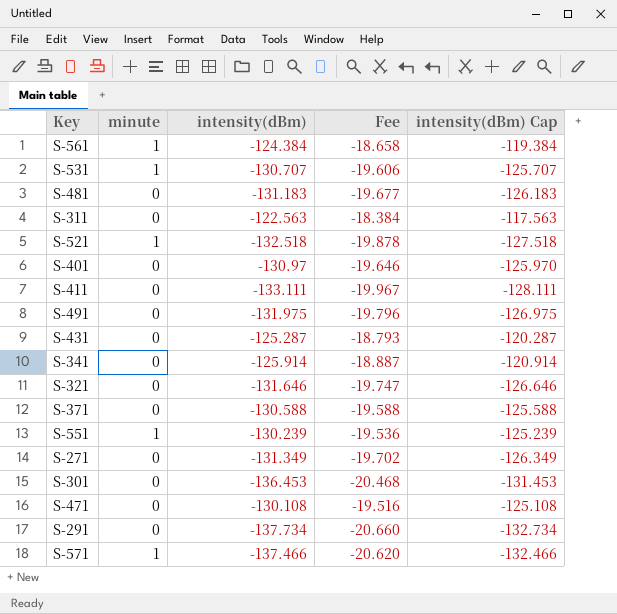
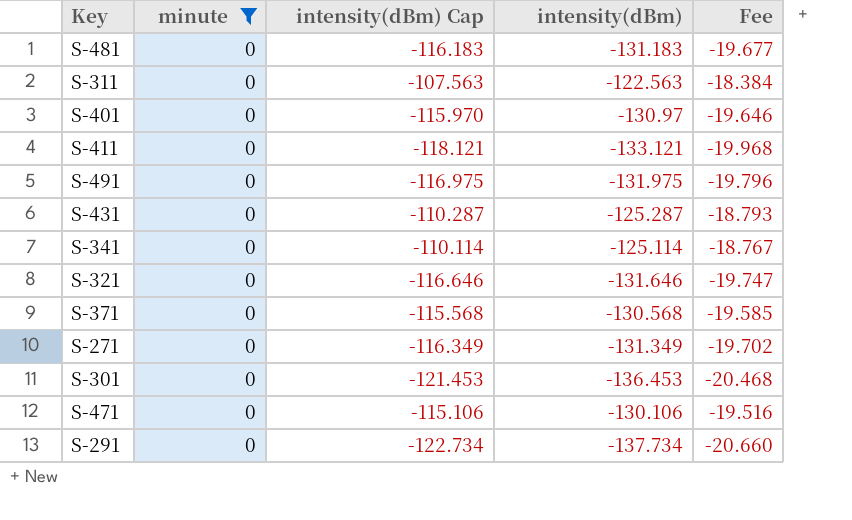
filter: none -> minute = 0
column intensity(dBm) Cap | formula: [intensity(dBm)] + 5 -> [intensity(dBm)] + 15
column intensity(dBm) Cap | position: 5 -> 3
S-411 | intensity(dBm): -133.111 -> -133.121
S-411 | Fee: -19.967 -> -19.968
S-341 | intensity(dBm): -125.914 -> -125.114
S-341 | Fee: -18.887 -> -18.767
S-371 | intensity(dBm): -130.588 -> -130.568
S-371 | Fee: -19.588 -> -19.585
S-471 | intensity(dBm): -130.108 -> -130.106

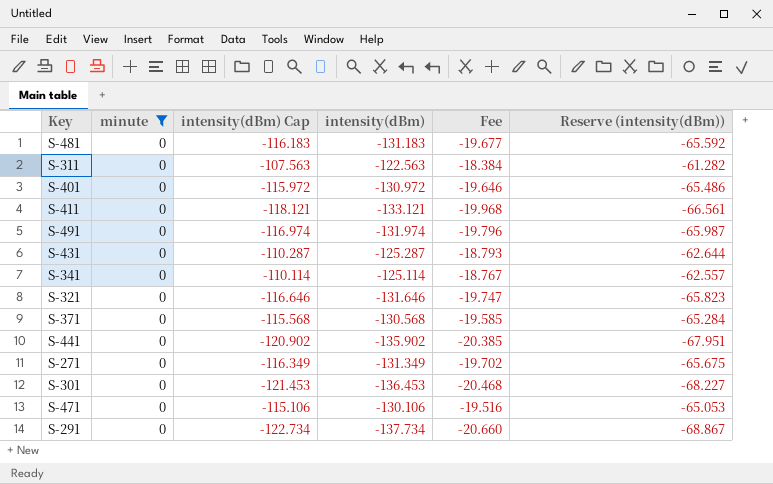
column Reserve (intensity(dBm)) | formula: none -> [intensity(dBm)] * 0.5
S-401 | intensity(dBm) Cap: -115.970 -> -115.972
S-401 | intensity(dBm): -130.97 -> -130.972
S-491 | intensity(dBm) Cap: -116.975 -> -116.974
S-491 | intensity(dBm): -131.975 -> -131.974
row S-441: none -> 0 | -120.902 | -135.902 | -20.385 | -67.951

